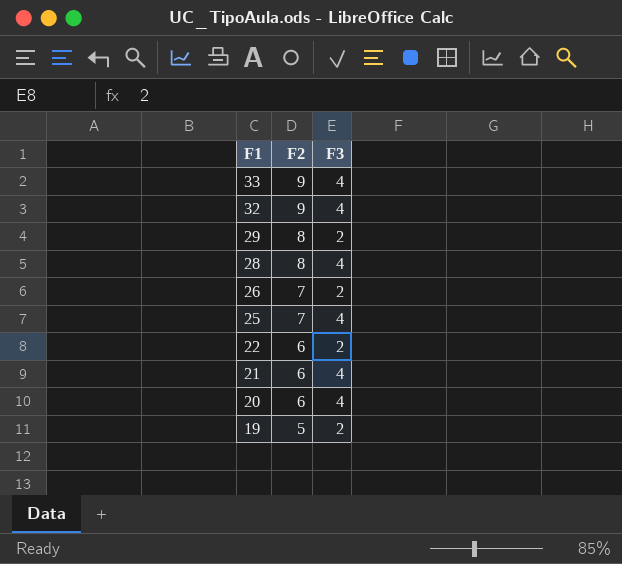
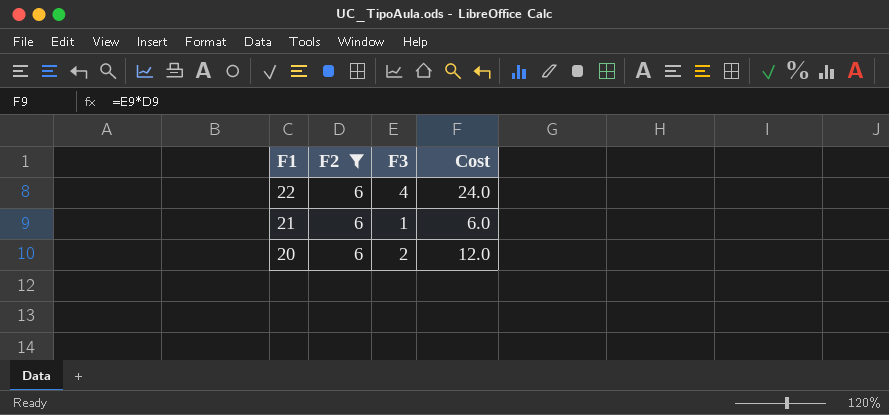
filter: none -> F2 = 6
column Cost | formula: none -> [F2] * [F3]
22 | F3: 2 -> 4
21 | F3: 4 -> 1
20 | F3: 4 -> 2

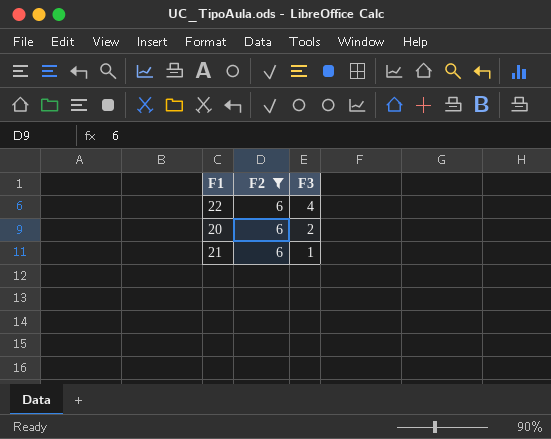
row order: F1 descending -> F3 descending
column Cost | formula: [F2] * [F3] -> none

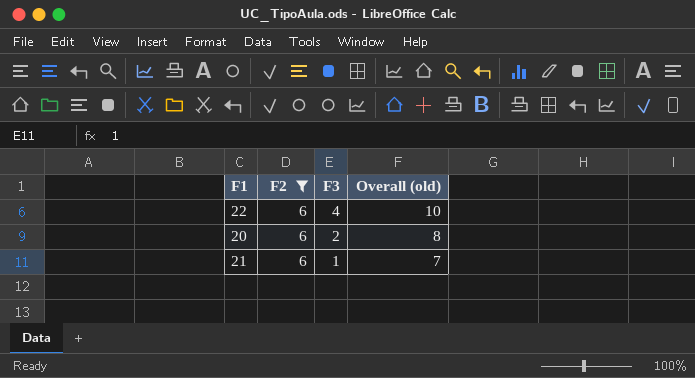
column Overall (old) | formula: none -> [F2] + [F3]

